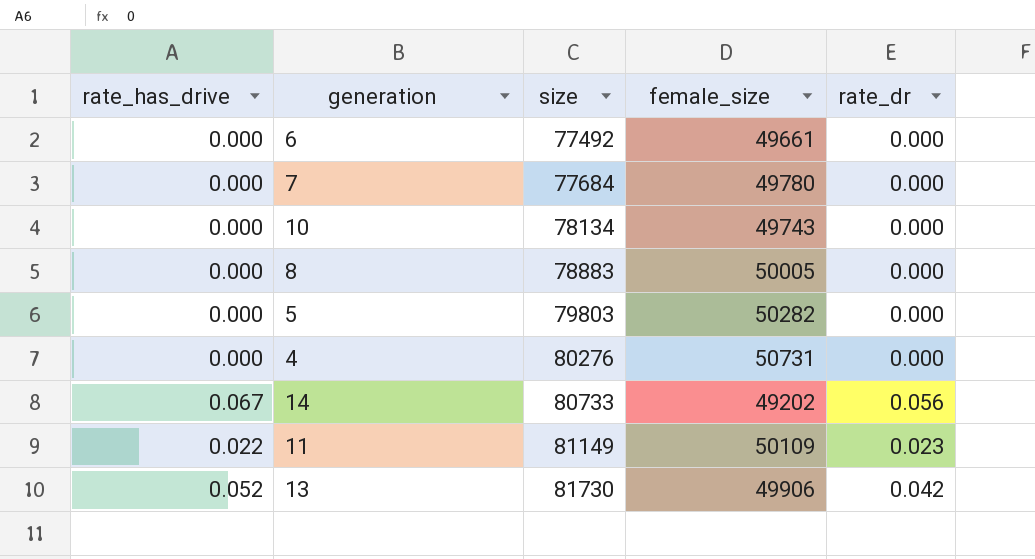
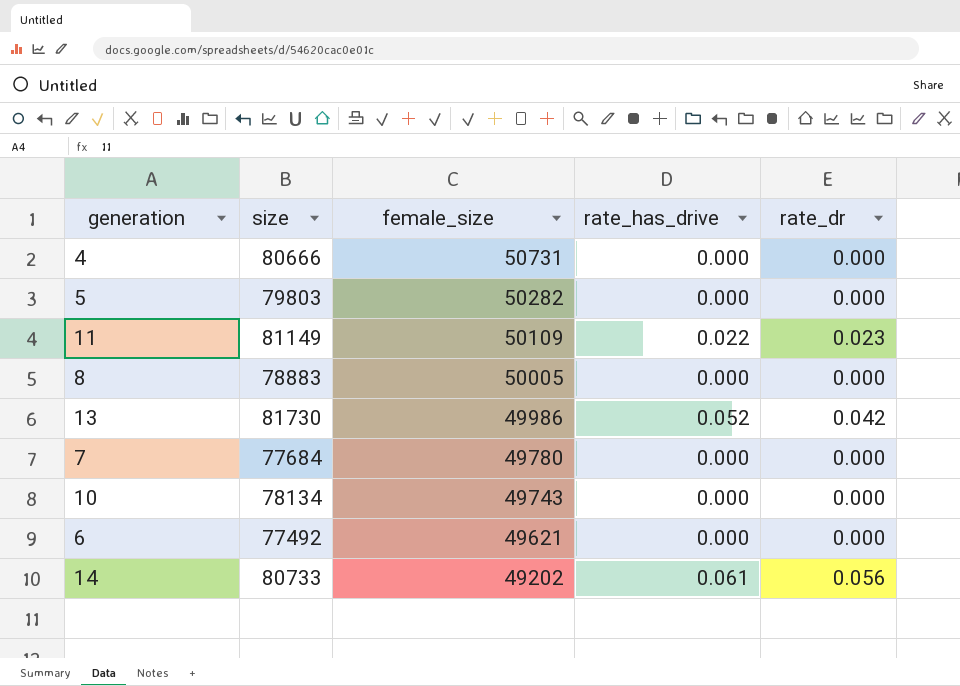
row order: size ascending -> female_size descending
column rate_has_drive | position: 1 -> 4
4 | size: 80276 -> 80666
13 | female_size: 49906 -> 49986
6 | female_size: 49661 -> 49621
14 | rate_has_drive: 0.067 -> 0.061

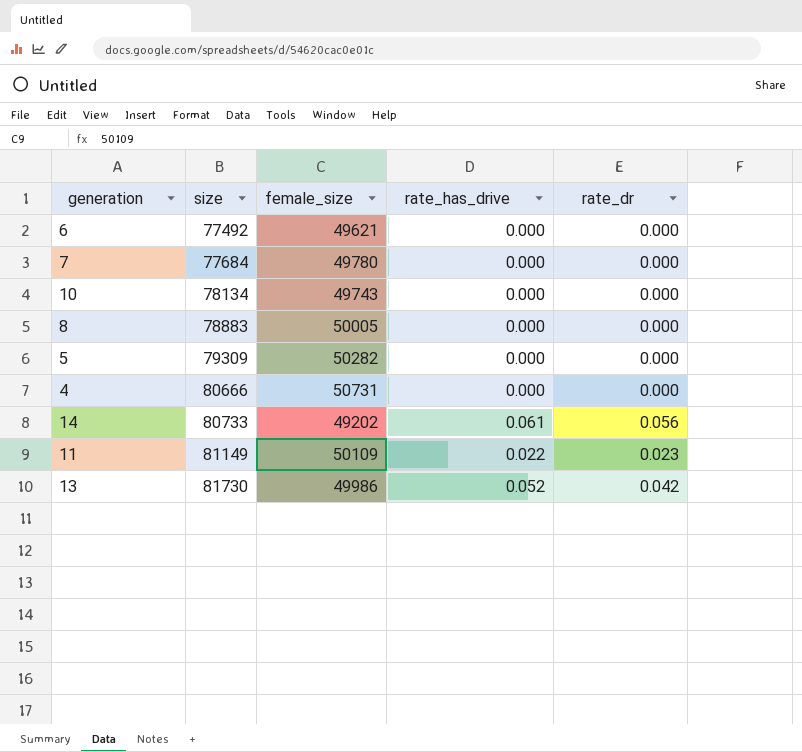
row order: female_size descending -> size ascending
5 | size: 79803 -> 79309

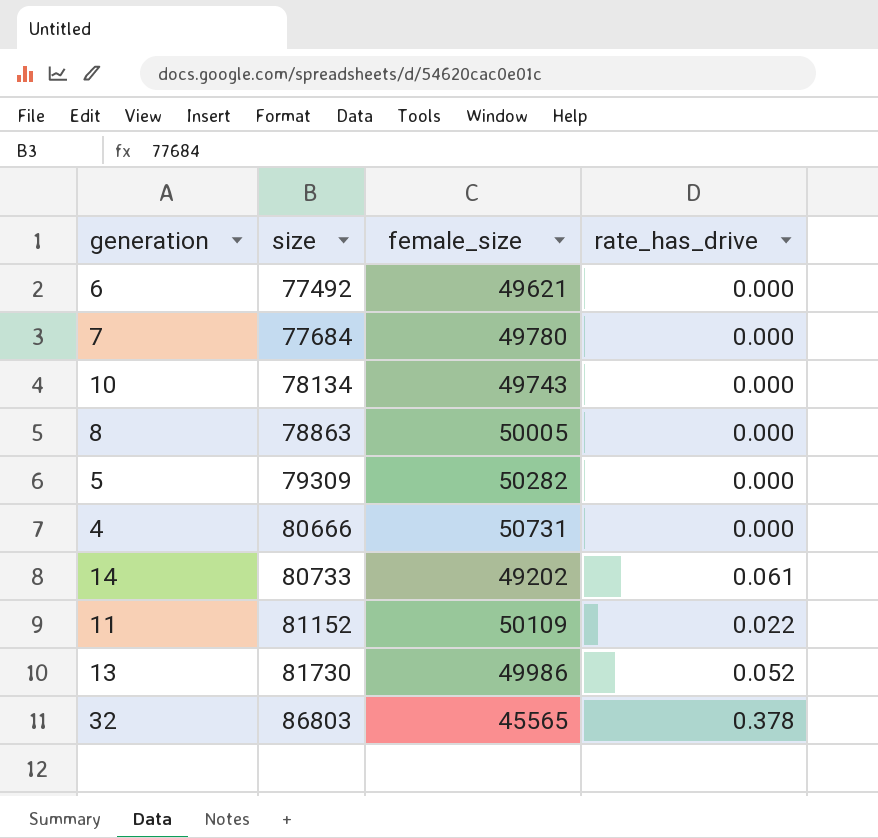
column rate_dr | position: 5 -> none
8 | size: 78883 -> 78863
11 | size: 81149 -> 81152
row 32: none -> 86803 | 45565 | 0.378

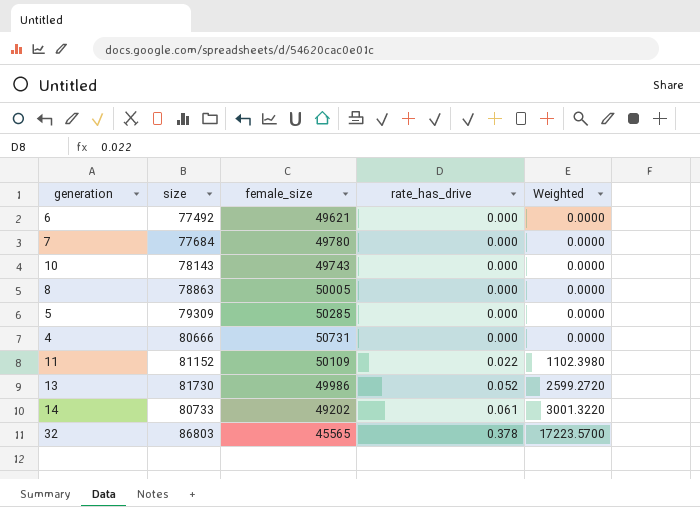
row order: size ascending -> rate_has_drive ascending
column Weighted | formula: none -> [female_size] * [rate_has_drive]
10 | size: 78134 -> 78143
5 | female_size: 50282 -> 50285

